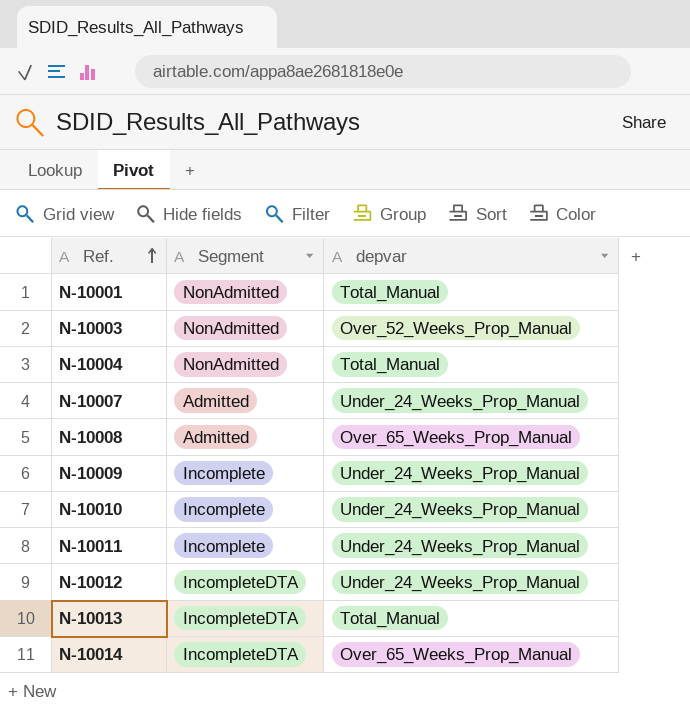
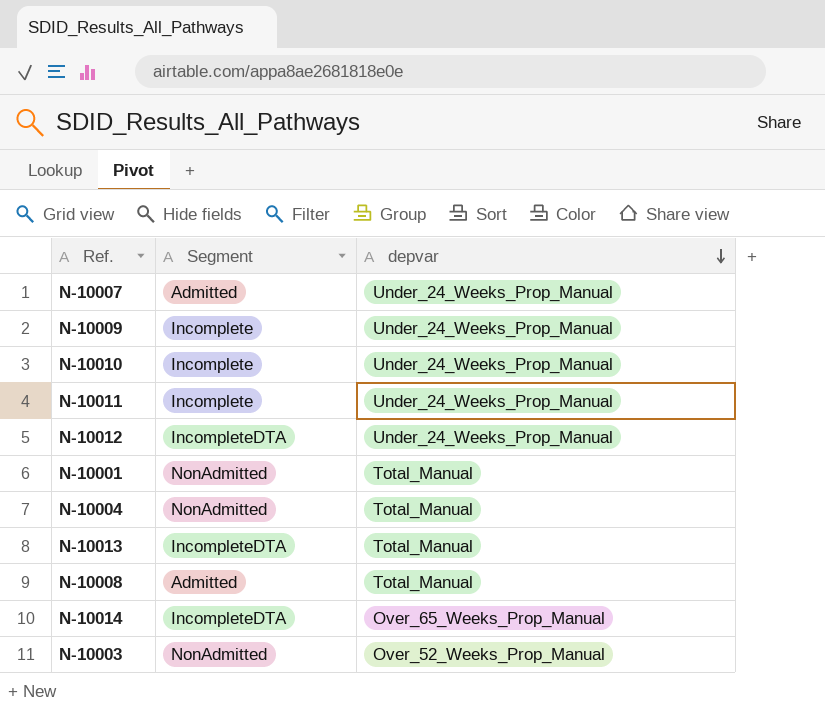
row order: Ref. ascending -> depvar descending
N-10008 | depvar: Over_65_Weeks_Prop_Manual -> Total_Manual

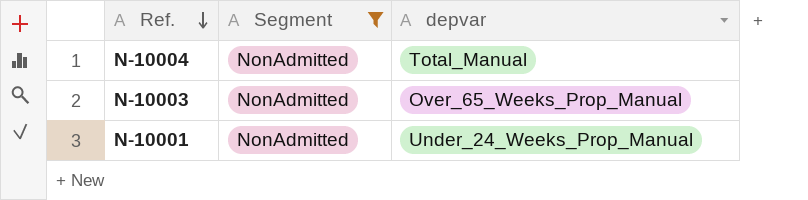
filter: none -> Segment = NonAdmitted
row order: depvar descending -> Ref. descending
N-10003 | depvar: Over_52_Weeks_Prop_Manual -> Over_65_Weeks_Prop_Manual
N-10001 | depvar: Total_Manual -> Under_24_Weeks_Prop_Manual

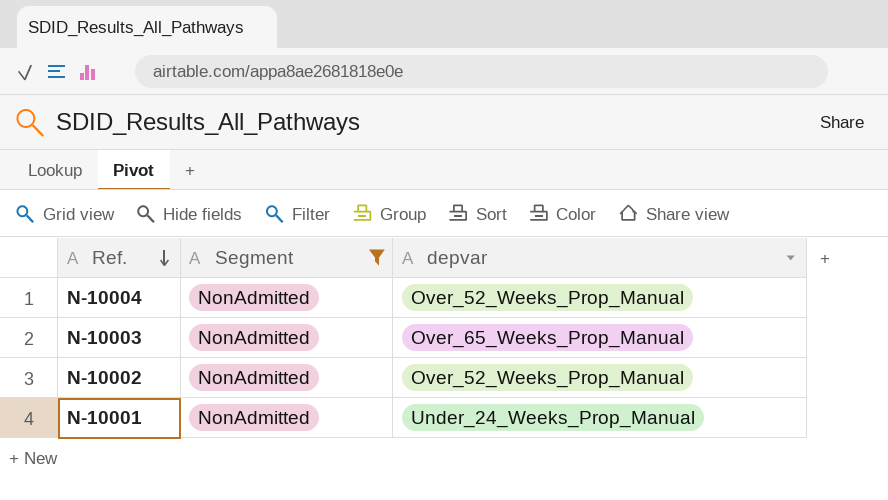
N-10004 | depvar: Total_Manual -> Over_52_Weeks_Prop_Manual
row N-10002: none -> NonAdmitted | Over_52_Weeks_Prop_Manual

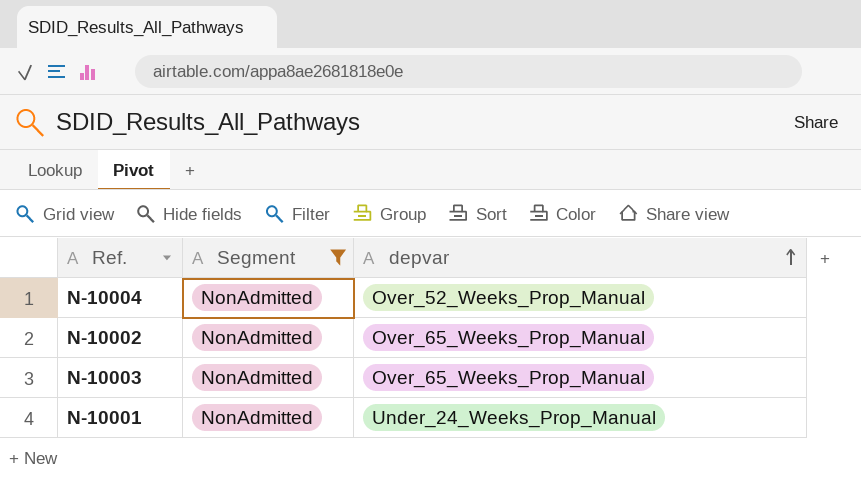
row order: Ref. descending -> depvar ascending
N-10002 | depvar: Over_52_Weeks_Prop_Manual -> Over_65_Weeks_Prop_Manual

